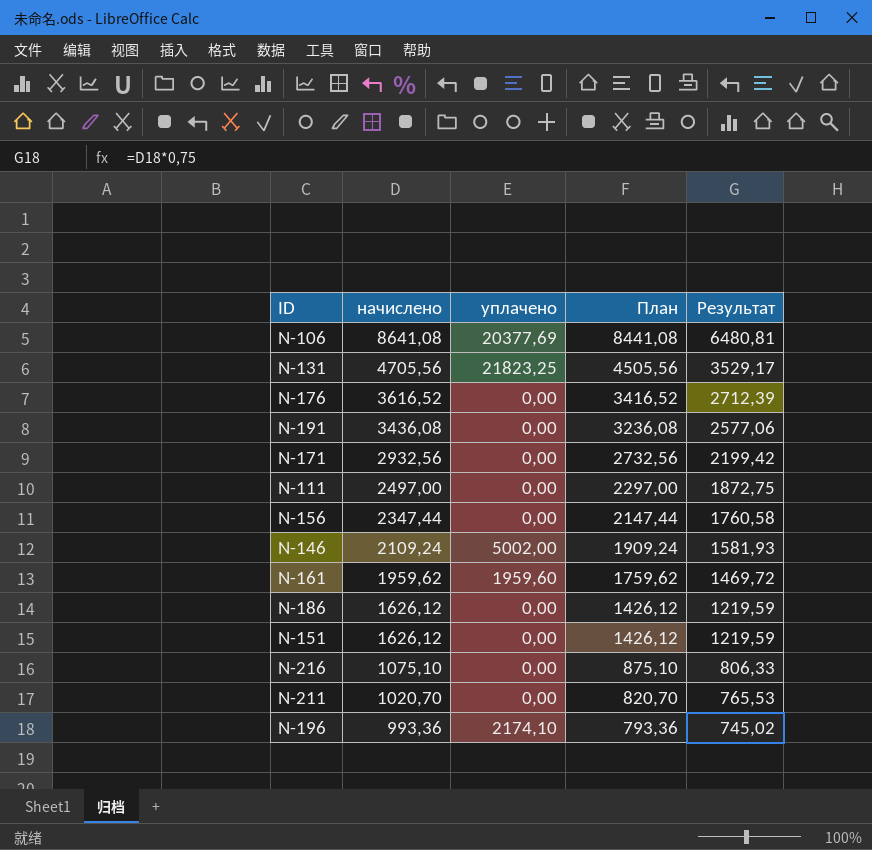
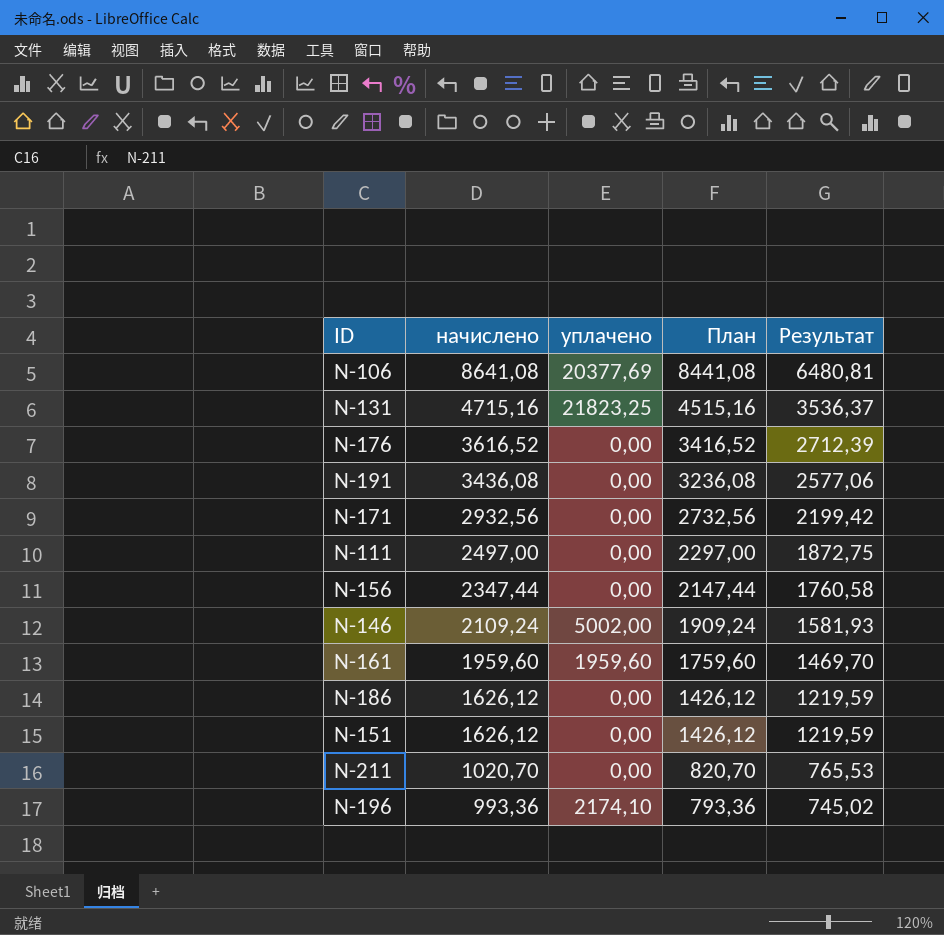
row N-216: 1075,10 | 0,00 | 875,10 | 806,33 -> none
N-131 | начислено: 4705,56 -> 4715,16
N-131 | План: 4505,56 -> 4515,16
N-131 | Результат: 3529,17 -> 3536,37
N-161 | начислено: 1959,62 -> 1959,60
N-161 | План: 1759,62 -> 1759,60
N-161 | Результат: 1469,72 -> 1469,70

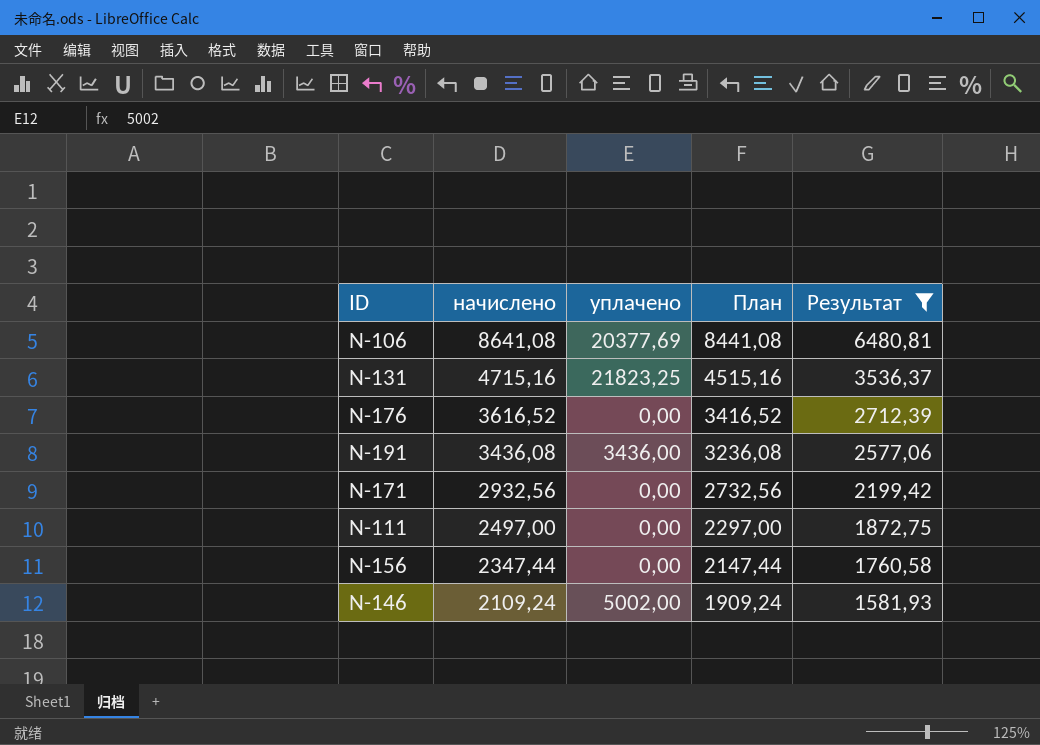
filter: none -> Результат >= 1581,93
N-191 | уплачено: 0,00 -> 3436,00

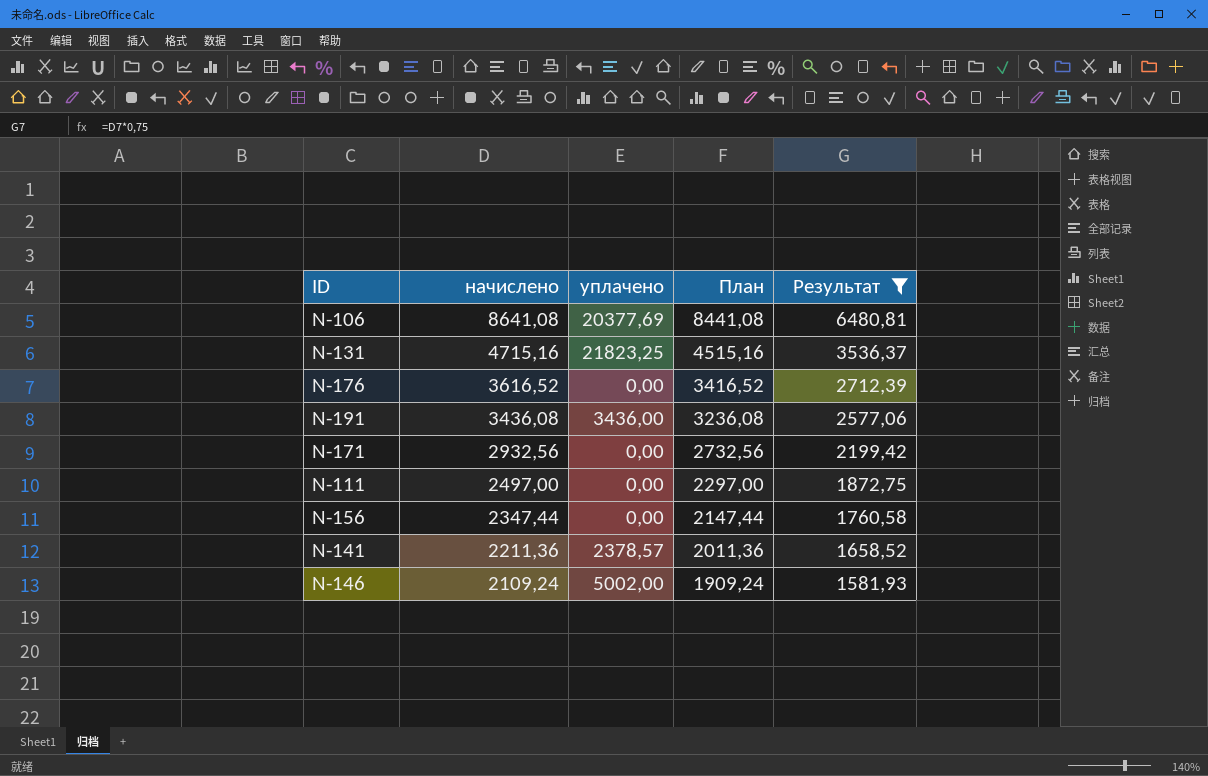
row N-141: none -> 2211,36 | 2378,57 | 2011,36 | 1658,52

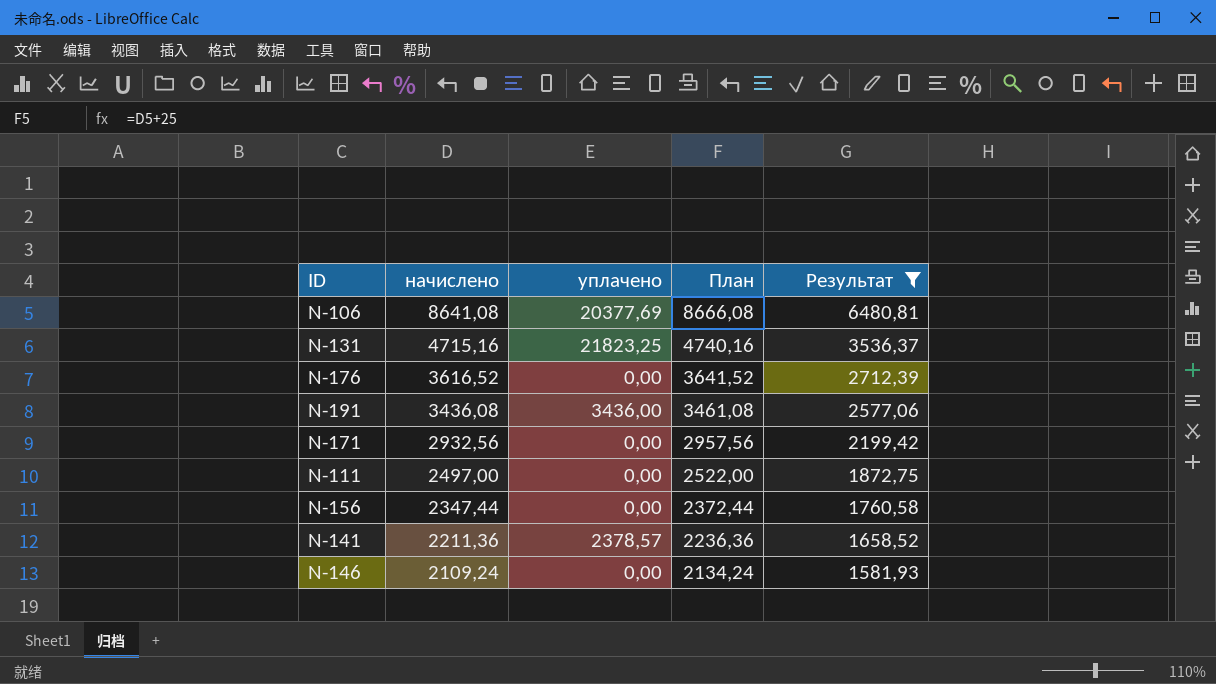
column План | formula: [начислено] - 200 -> [начислено] + 25
N-146 | уплачено: 5002,00 -> 0,00

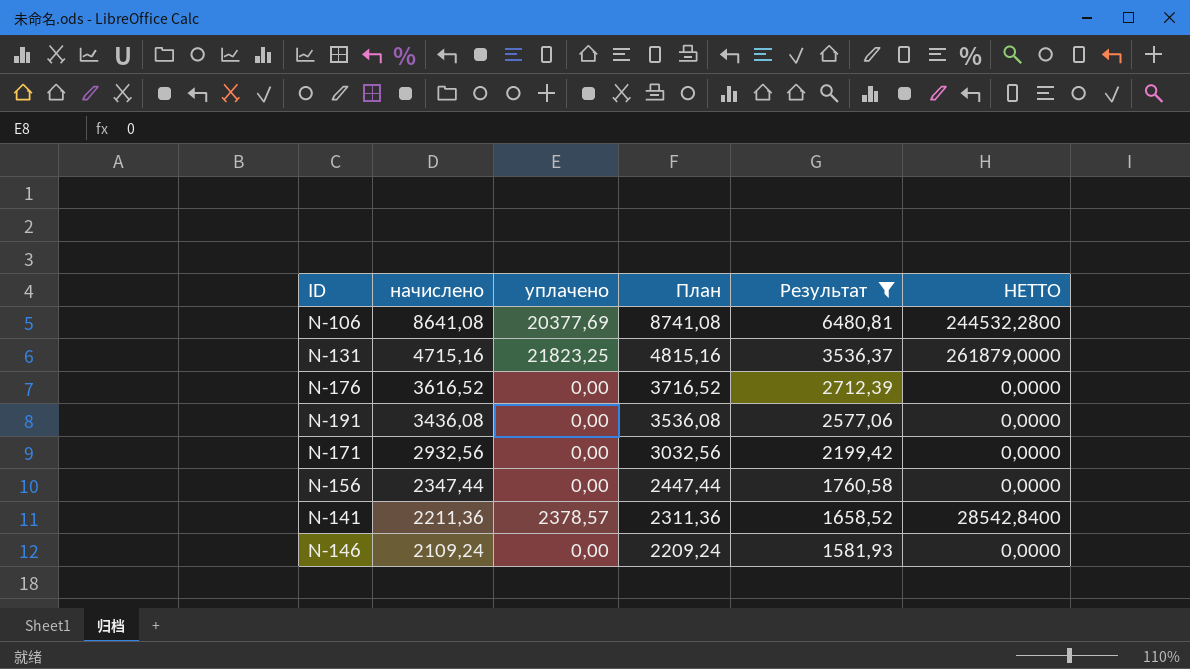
column План | formula: [начислено] + 25 -> [начислено] + 100
column НЕТТО | formula: none -> [уплачено] * 12
row N-111: 2497,00 | 0,00 | 2522,00 | 1872,75 -> none
N-191 | уплачено: 3436,00 -> 0,00

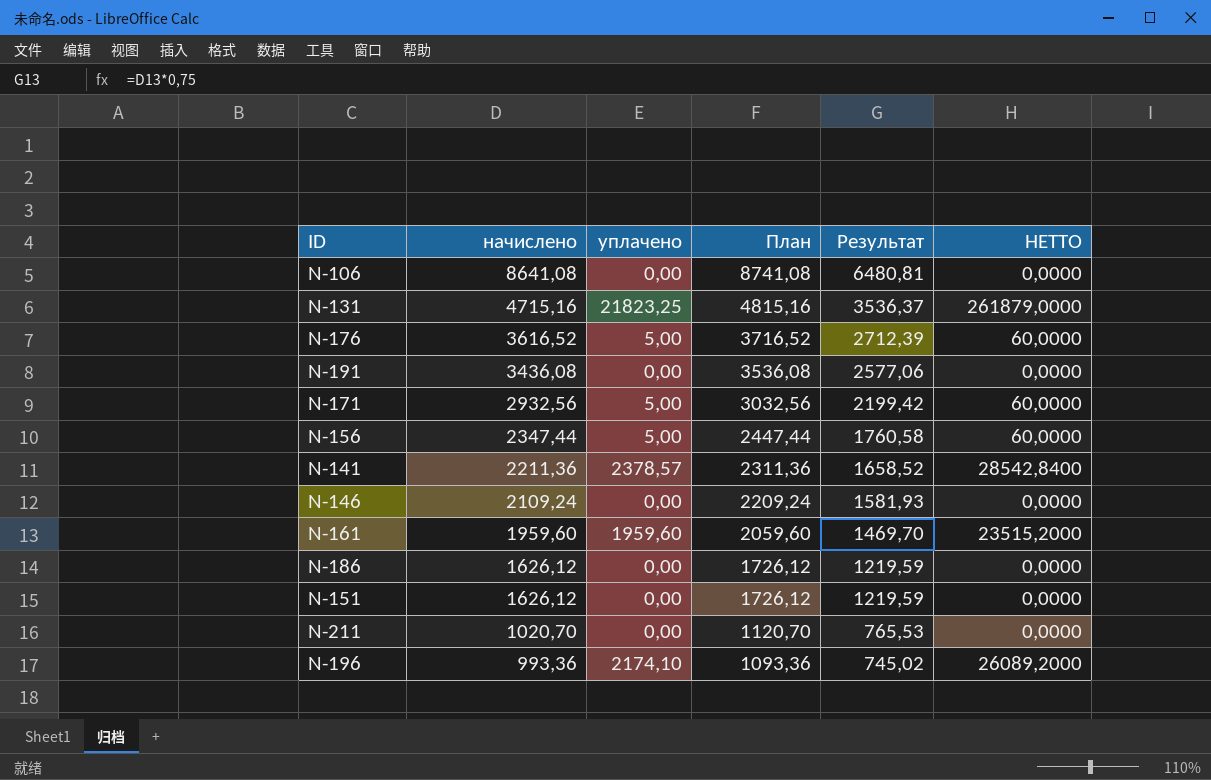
filter: Результат >= 1581,93 -> none
N-106 | уплачено: 20377,69 -> 0,00
N-106 | НЕТТО: 244532,2800 -> 0,0000
N-176 | уплачено: 0,00 -> 5,00
N-176 | НЕТТО: 0,0000 -> 60,0000
N-171 | уплачено: 0,00 -> 5,00
N-171 | НЕТТО: 0,0000 -> 60,0000
N-156 | уплачено: 0,00 -> 5,00
N-156 | НЕТТО: 0,0000 -> 60,0000

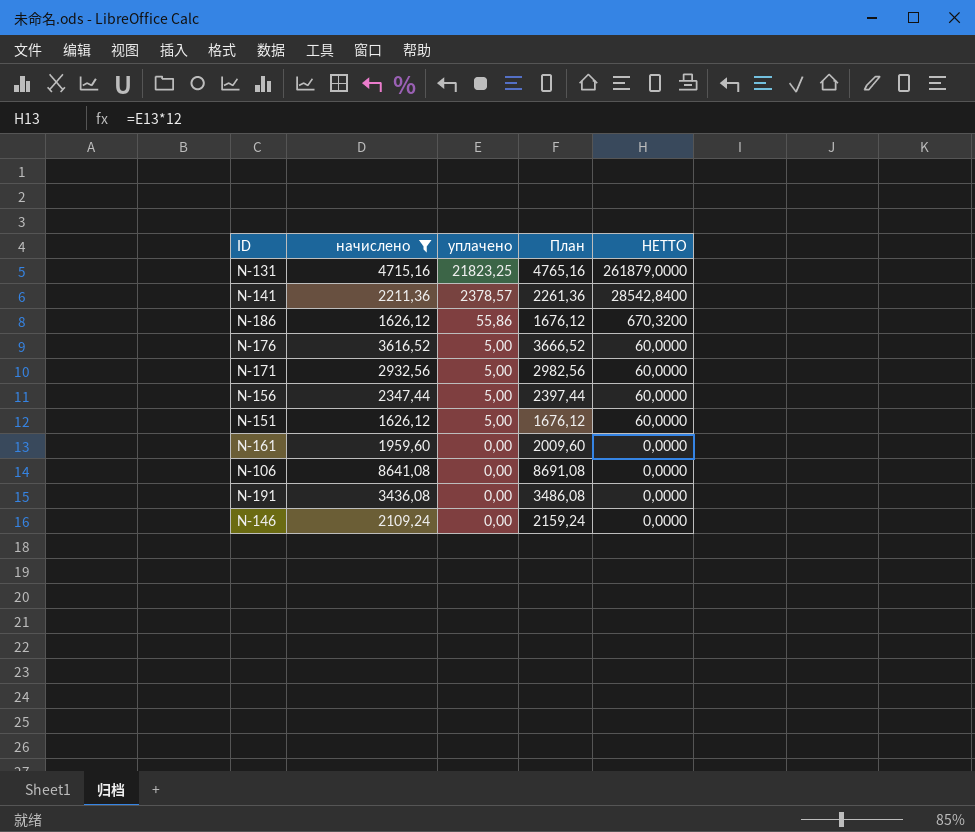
filter: none -> начислено >= 1626,12
row order: начислено descending -> уплачено descending
column Результат | formula: [начислено] * 0,75 -> none
column План | formula: [начислено] + 100 -> [начислено] + 50
N-186 | уплачено: 0,00 -> 55,86
N-186 | НЕТТО: 0,0000 -> 670,3200
N-151 | уплачено: 0,00 -> 5,00
N-151 | НЕТТО: 0,0000 -> 60,0000
N-161 | уплачено: 1959,60 -> 0,00
N-161 | НЕТТО: 23515,2000 -> 0,0000

